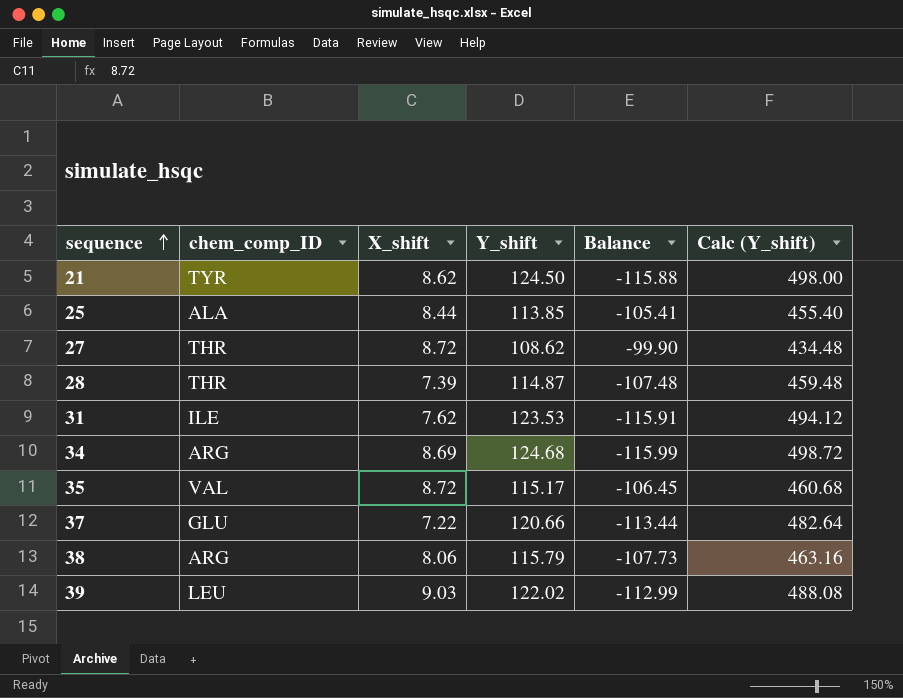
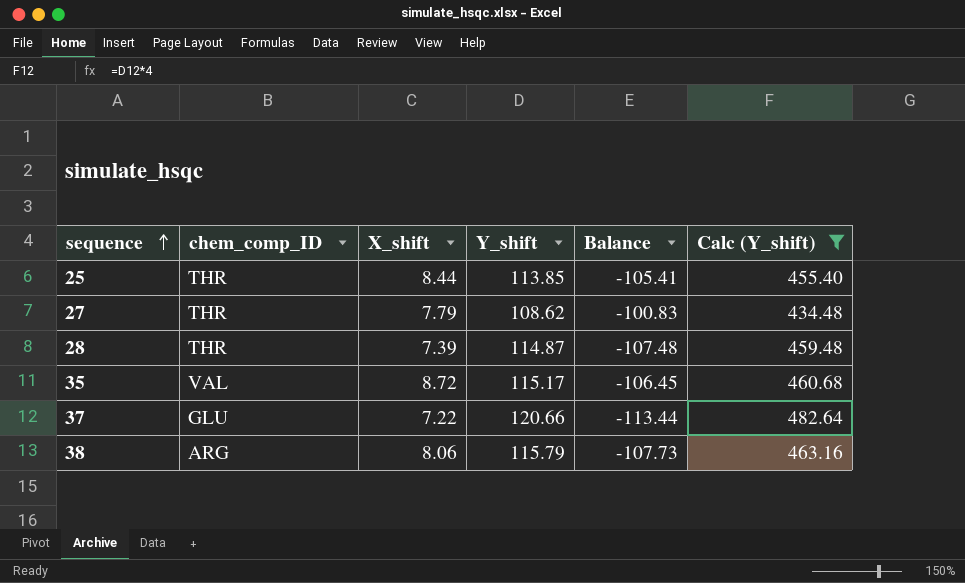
filter: none -> Calc (Y_shift) <= 482.64
25 | chem_comp_ID: ALA -> THR
27 | X_shift: 8.72 -> 7.79
27 | Balance: -99.90 -> -100.83

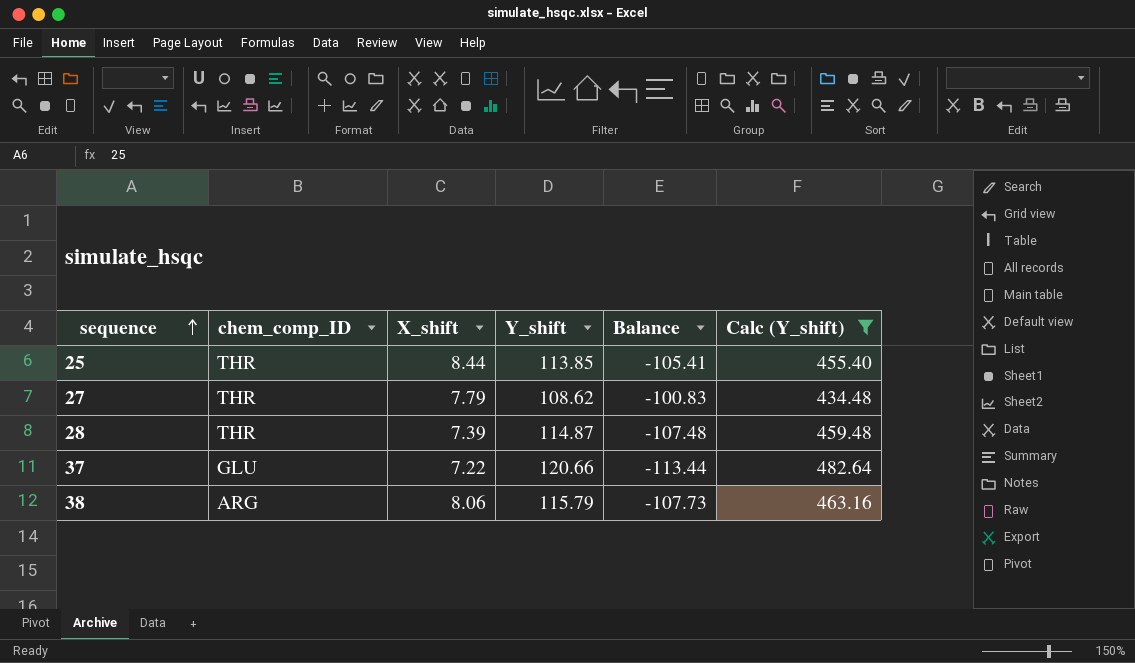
row 35: VAL | 8.72 | 115.17 | -106.45 | 460.68 -> none

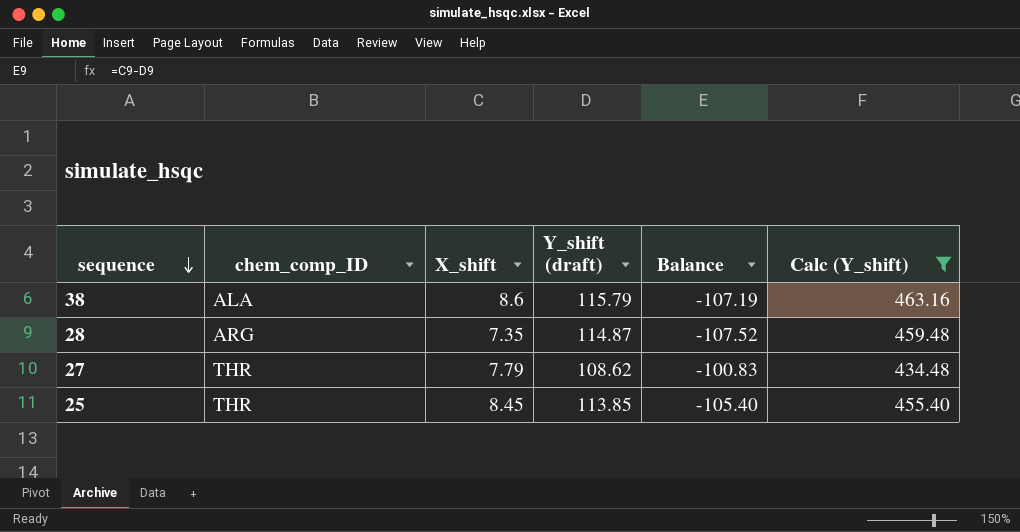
row order: sequence ascending -> sequence descending
column name: Y_shift -> Y_shift (draft)
row 37: GLU | 7.22 | 120.66 | -113.44 | 482.64 -> none
38 | chem_comp_ID: ARG -> ALA
38 | X_shift: 8.06 -> 8.6
38 | Balance: -107.73 -> -107.19
28 | chem_comp_ID: THR -> ARG
28 | X_shift: 7.39 -> 7.35
28 | Balance: -107.48 -> -107.52
25 | X_shift: 8.44 -> 8.45
25 | Balance: -105.41 -> -105.40

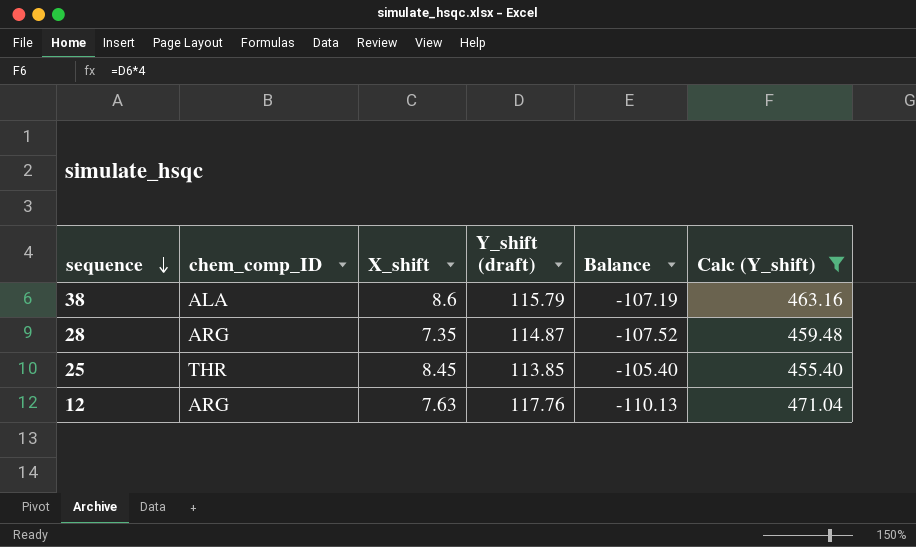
row 27: THR | 7.79 | 108.62 | -100.83 | 434.48 -> none
row 12: none -> ARG | 7.63 | 117.76 | -110.13 | 471.04

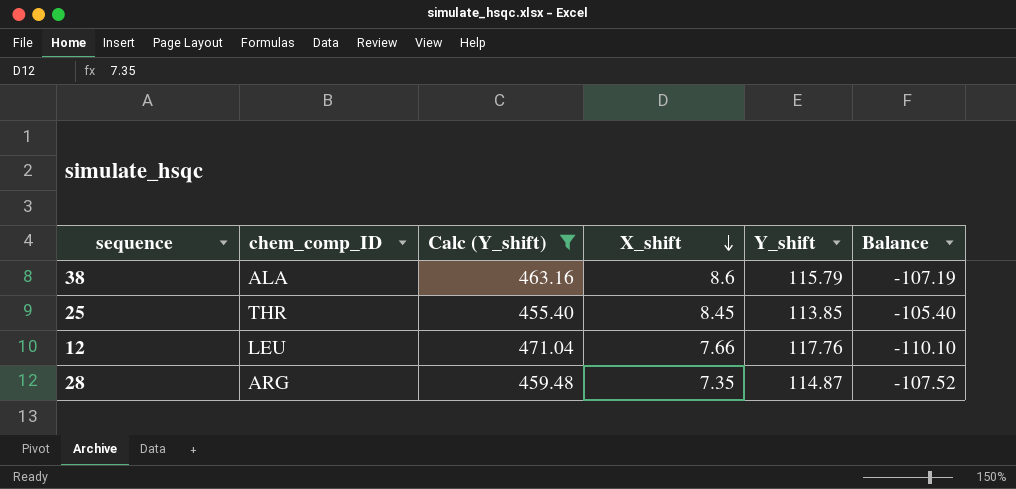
row order: sequence descending -> X_shift descending
column Calc (Y_shift) | position: 6 -> 3
column name: Y_shift (draft) -> Y_shift
12 | chem_comp_ID: ARG -> LEU
12 | X_shift: 7.63 -> 7.66
12 | Balance: -110.13 -> -110.10

